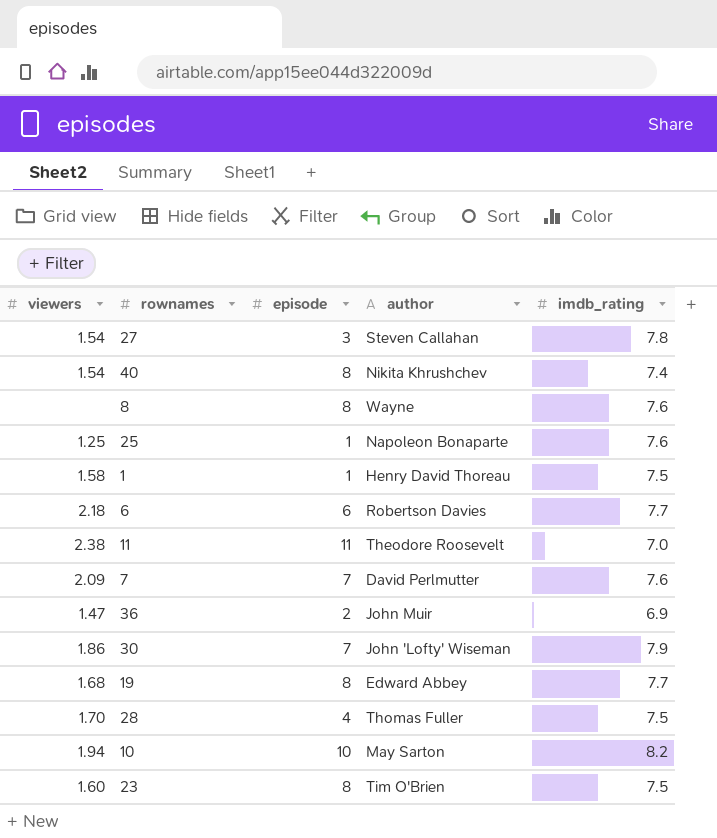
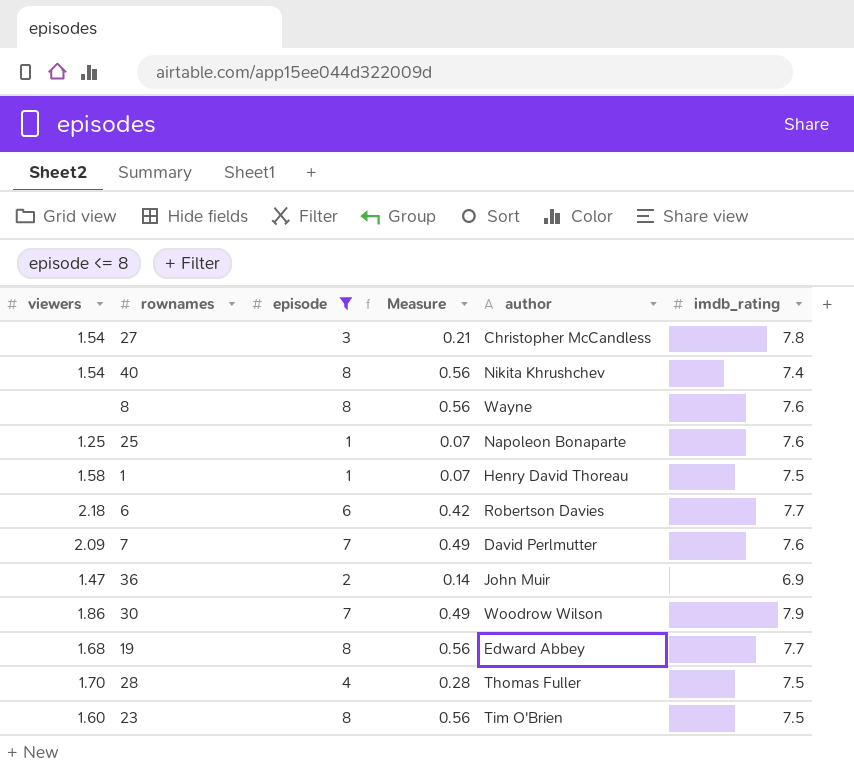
filter: none -> episode <= 8
column Measure | formula: none -> [episode] * 0.07
27 | author: Steven Callahan -> Christopher McCandless
30 | author: John 'Lofty' Wiseman -> Woodrow Wilson

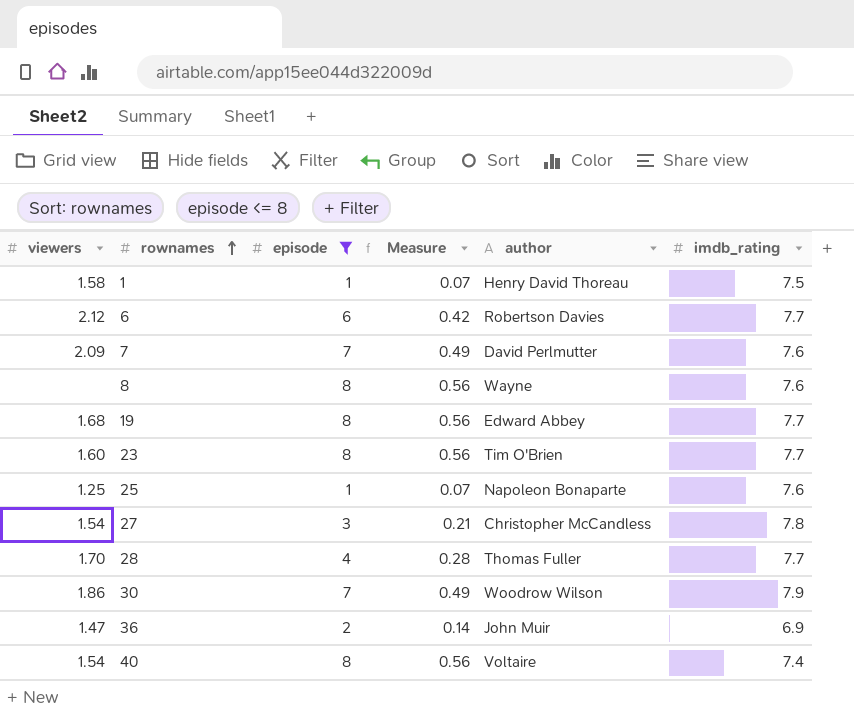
row order: none -> rownames ascending
6 | viewers: 2.18 -> 2.12
23 | imdb_rating: 7.5 -> 7.7
28 | imdb_rating: 7.5 -> 7.7
40 | author: Nikita Khrushchev -> Voltaire

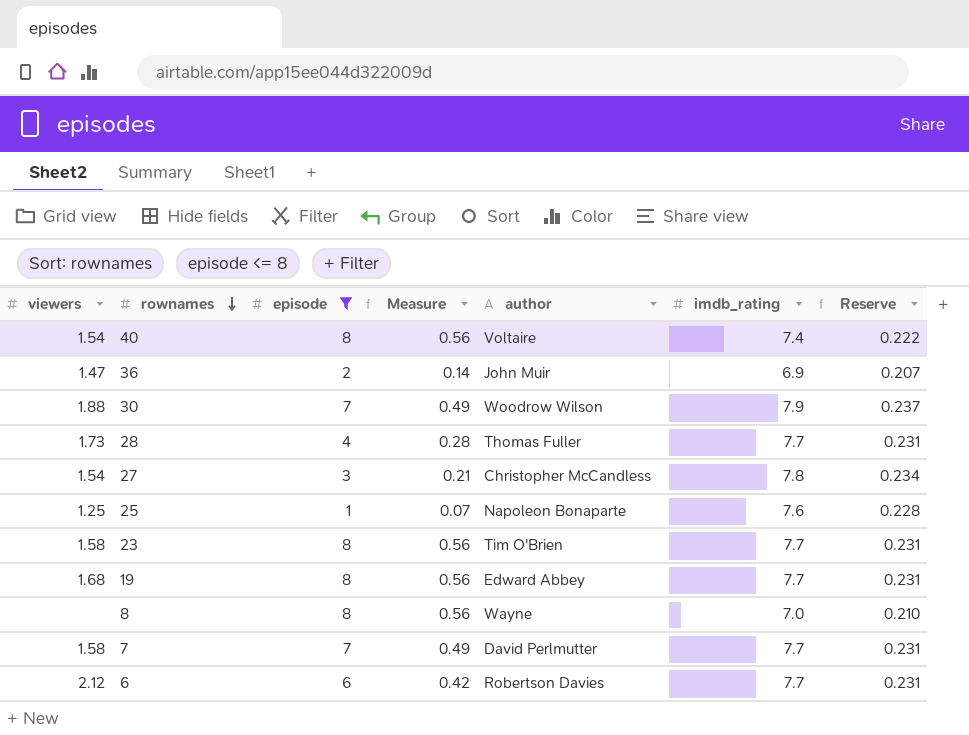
row order: rownames ascending -> rownames descending
column Reserve | formula: none -> [imdb_rating] * 0.03
row 1: 1.58 | 1 | 0.07 | Henry David Thoreau | 7.5 -> none
30 | viewers: 1.86 -> 1.88
28 | viewers: 1.70 -> 1.73
23 | viewers: 1.60 -> 1.58
8 | imdb_rating: 7.6 -> 7.0
7 | viewers: 2.09 -> 1.58
7 | imdb_rating: 7.6 -> 7.7

